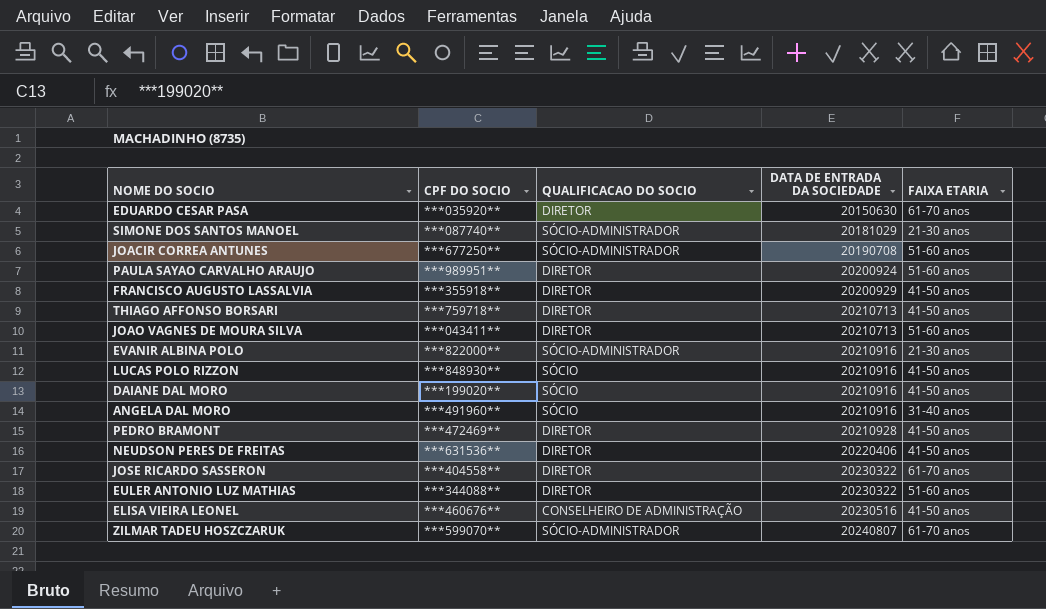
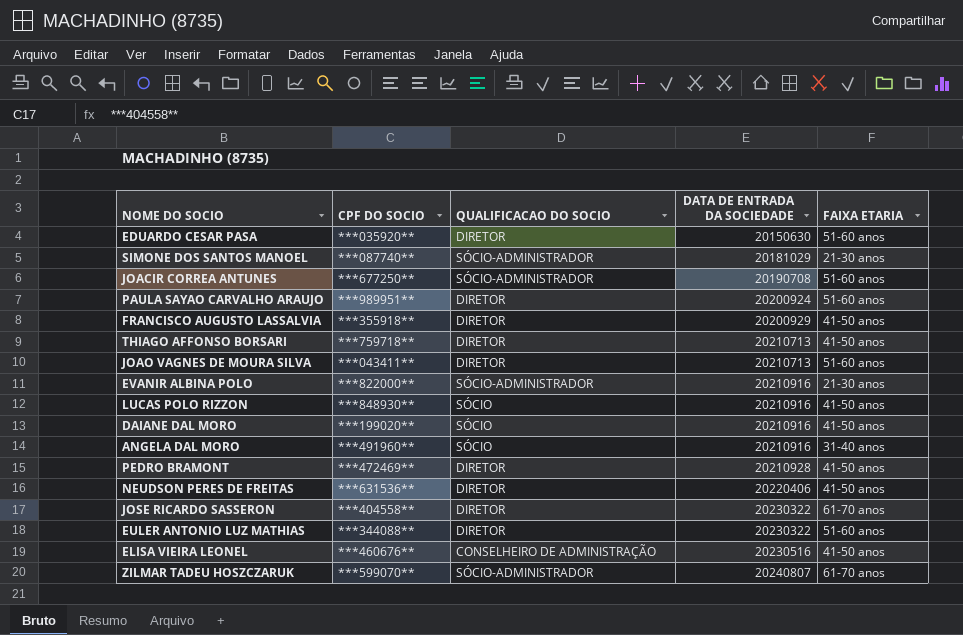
EDUARDO CESAR PASA | FAIXA ETARIA: 61-70 anos -> 51-60 anos

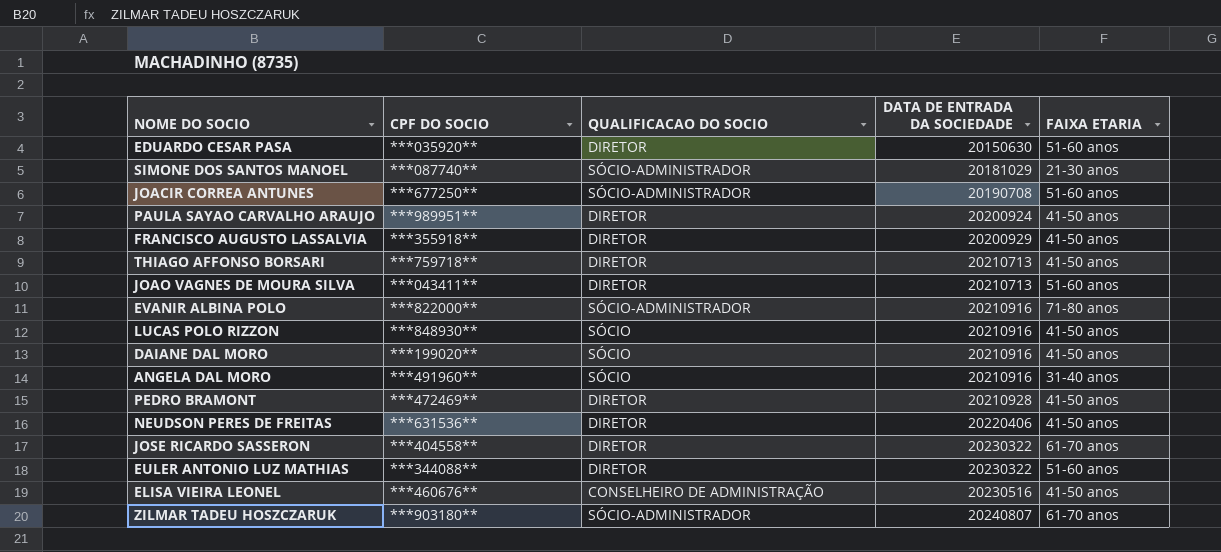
PAULA SAYAO CARVALHO ARAUJO | FAIXA ETARIA: 51-60 anos -> 41-50 anos
EVANIR ALBINA POLO | FAIXA ETARIA: 21-30 anos -> 71-80 anos
ZILMAR TADEU HOSZCZARUK | CPF DO SOCIO: ***599070** -> ***903180**

